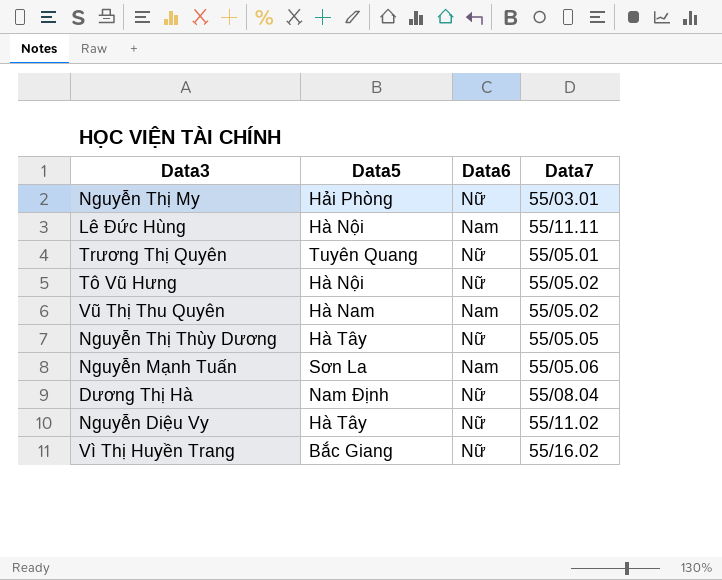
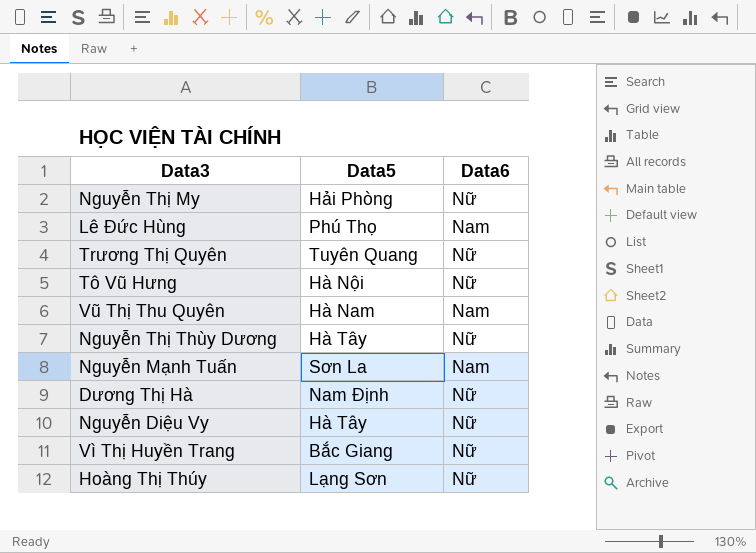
column Data7 | position: 4 -> none
Lê Đức Hùng | Data5: Hà Nội -> Phú Thọ
row Hoàng Thị Thúy: none -> Lạng Sơn | Nữ

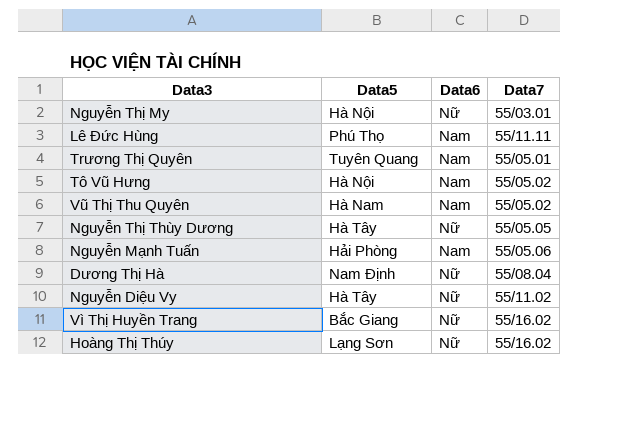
column Data7 | position: none -> 4
Nguyễn Thị My | Data5: Hải Phòng -> Hà Nội
Trương Thị Quyên | Data6: Nữ -> Nam
Tô Vũ Hưng | Data6: Nữ -> Nam
Nguyễn Mạnh Tuấn | Data5: Sơn La -> Hải Phòng

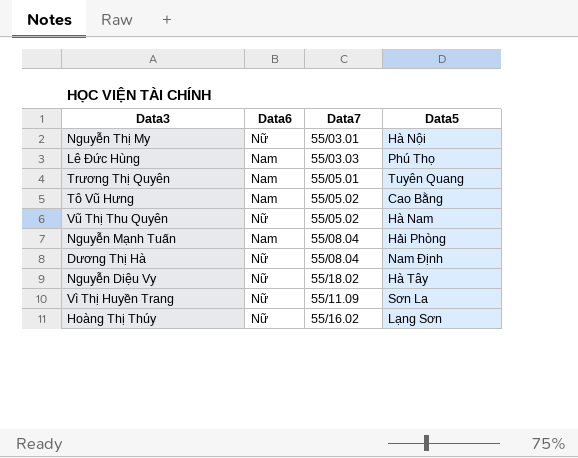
column Data5 | position: 2 -> 4
row Nguyễn Thị Thùy Dương: Hà Tây | Nữ | 55/05.05 -> none
Lê Đức Hùng | Data7: 55/11.11 -> 55/03.03
Tô Vũ Hưng | Data5: Hà Nội -> Cao Bằng
Vũ Thị Thu Quyên | Data6: Nam -> Nữ
Nguyễn Mạnh Tuấn | Data7: 55/05.06 -> 55/08.04
Nguyễn Diệu Vy | Data7: 55/11.02 -> 55/18.02
Vì Thị Huyền Trang | Data7: 55/16.02 -> 55/11.09
Vì Thị Huyền Trang | Data5: Bắc Giang -> Sơn La

